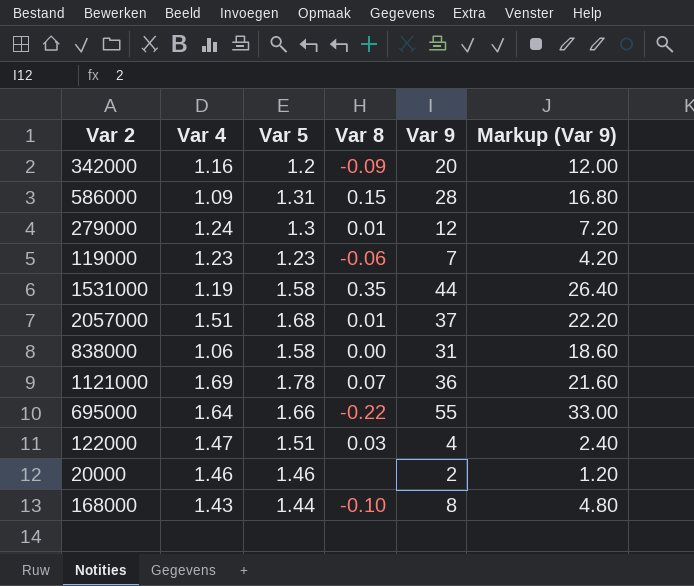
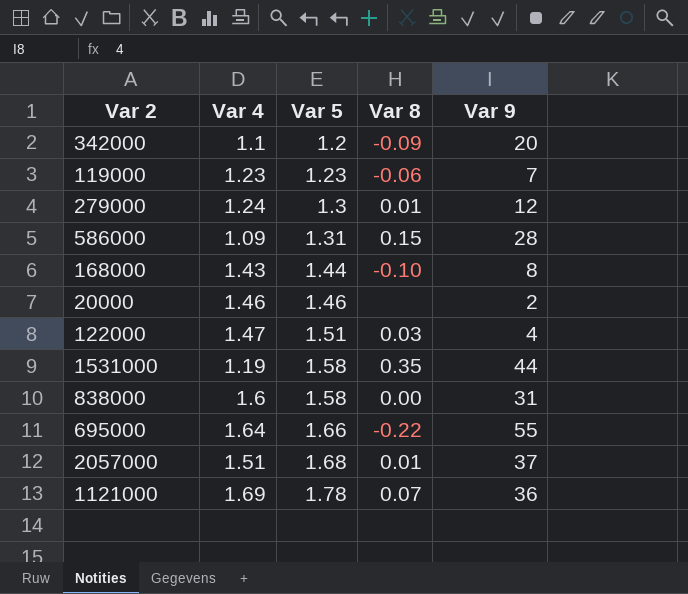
row order: none -> Var 5 ascending
column Markup (Var 9) | formula: [Var 9] * 0.6 -> none
342000 | Var 4: 1.16 -> 1.1
838000 | Var 4: 1.06 -> 1.6

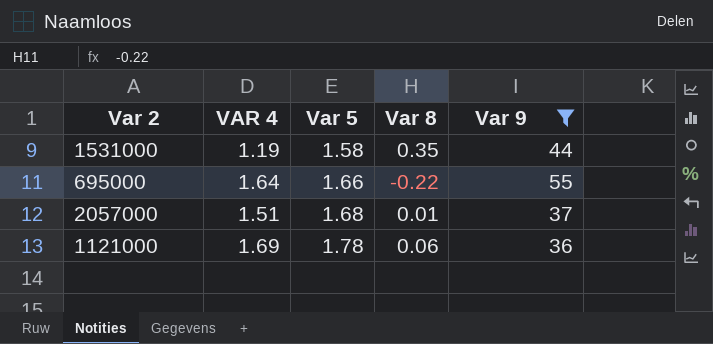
filter: none -> Var 9 >= 36
column name: Var 4 -> VAR 4
1121000 | Var 8: 0.07 -> 0.06

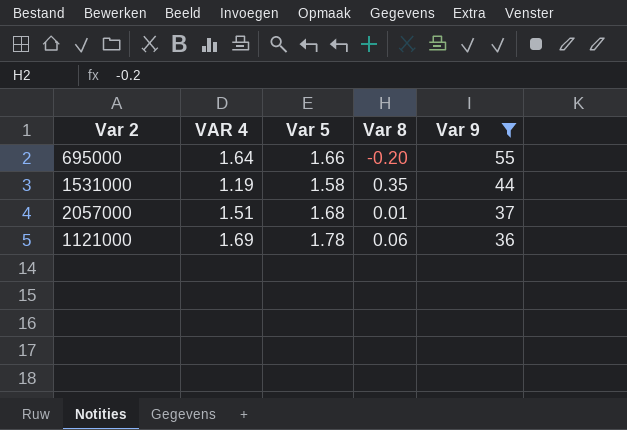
row order: Var 5 ascending -> Var 9 descending
695000 | Var 8: -0.22 -> -0.20

